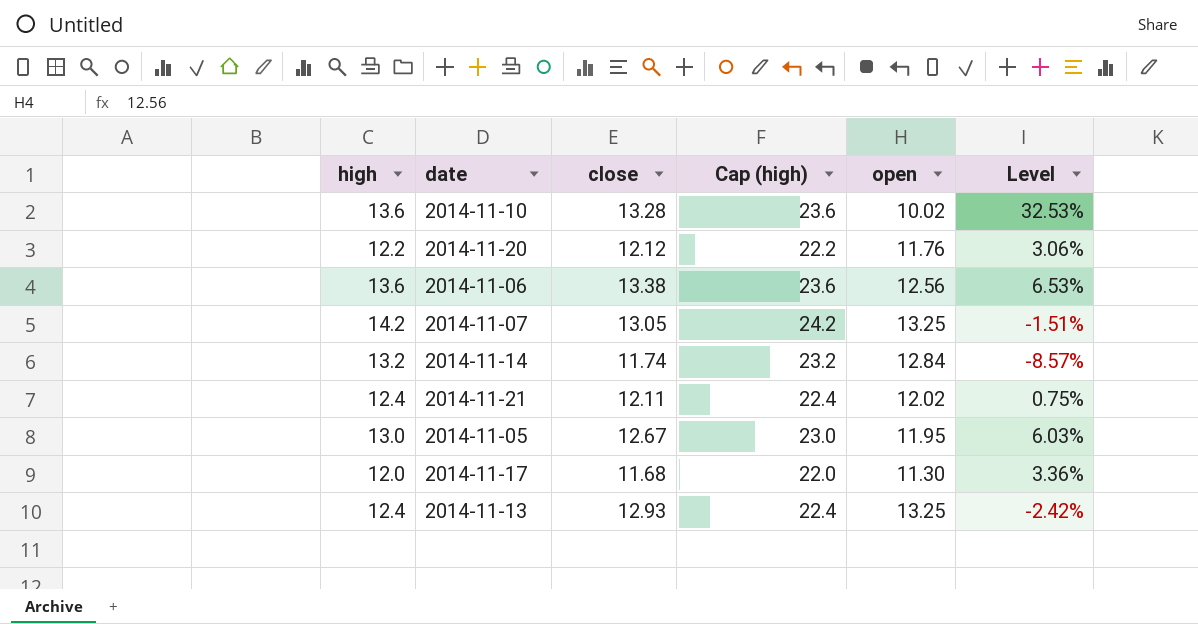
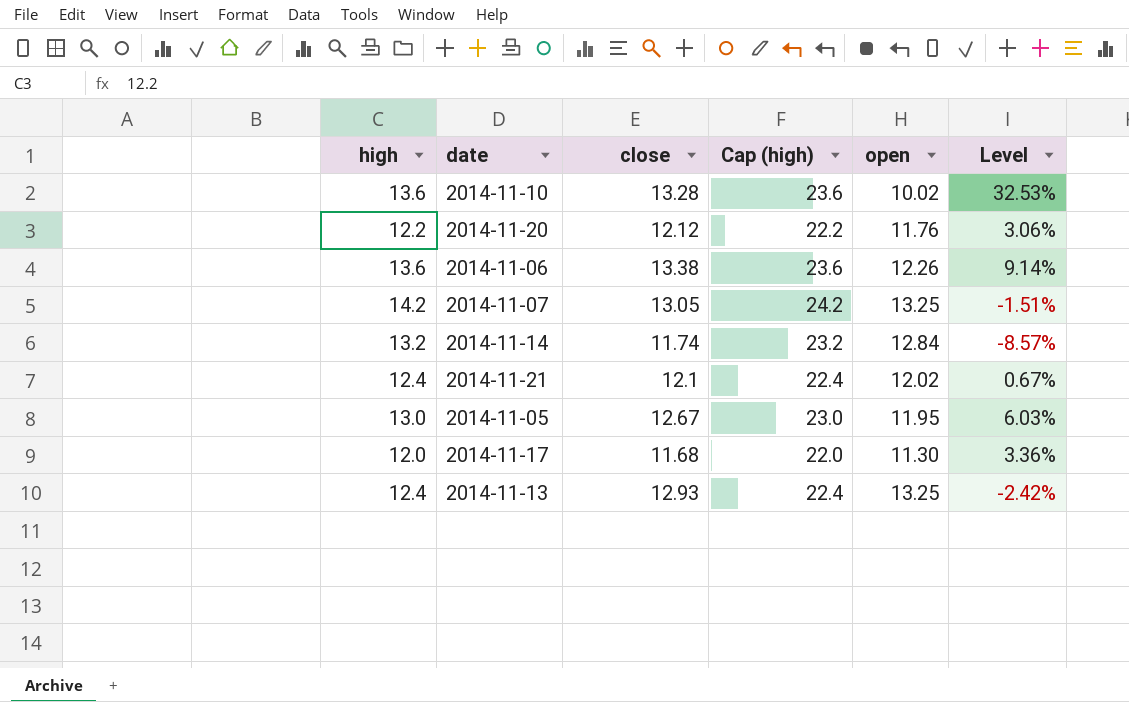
2014-11-06 | open: 12.56 -> 12.26
2014-11-06 | Level: 6.53% -> 9.14%
2014-11-21 | close: 12.11 -> 12.1
2014-11-21 | Level: 0.75% -> 0.67%

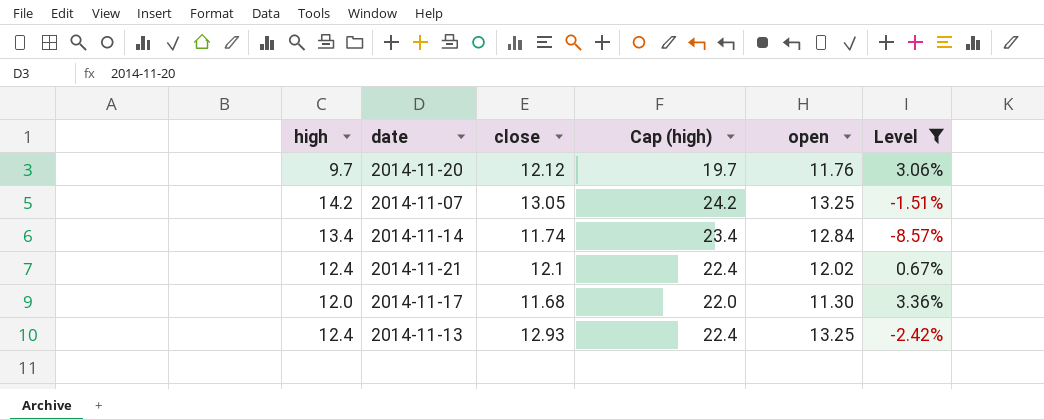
filter: none -> Level <= 3.36%
2014-11-20 | high: 12.2 -> 9.7
2014-11-20 | Cap (high): 22.2 -> 19.7
2014-11-14 | high: 13.2 -> 13.4
2014-11-14 | Cap (high): 23.2 -> 23.4

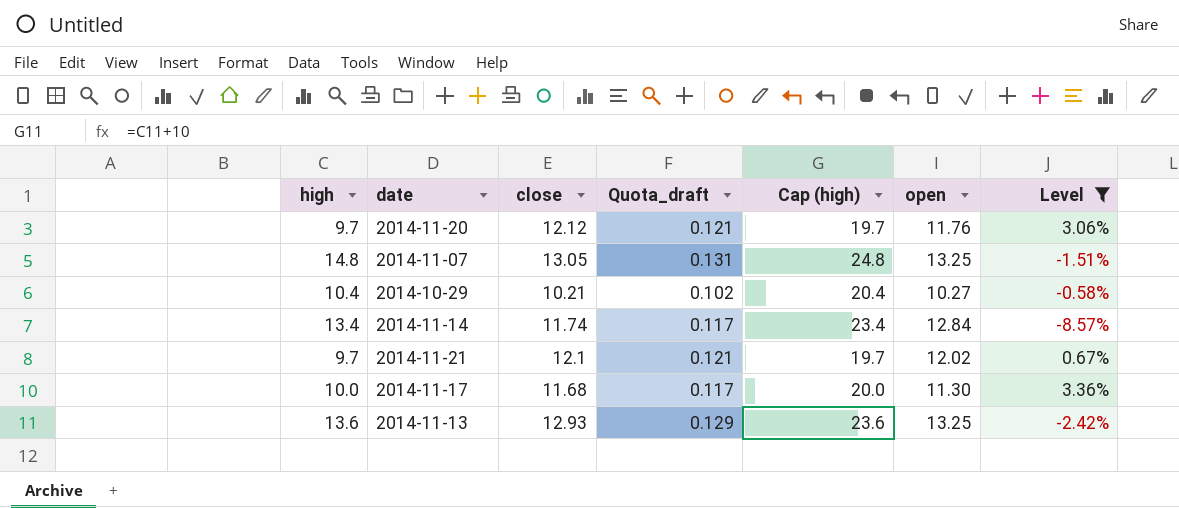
column Quota_draft | formula: none -> [close] * 0.01
2014-11-07 | high: 14.2 -> 14.8
2014-11-07 | Cap (high): 24.2 -> 24.8
row 2014-10-29: none -> 10.4 | 10.21 | 0.102 | 20.4 | 10.27 | -0.58%
2014-11-21 | high: 12.4 -> 9.7
2014-11-21 | Cap (high): 22.4 -> 19.7
2014-11-17 | high: 12.0 -> 10.0
2014-11-17 | Cap (high): 22.0 -> 20.0
2014-11-13 | high: 12.4 -> 13.6
2014-11-13 | Cap (high): 22.4 -> 23.6

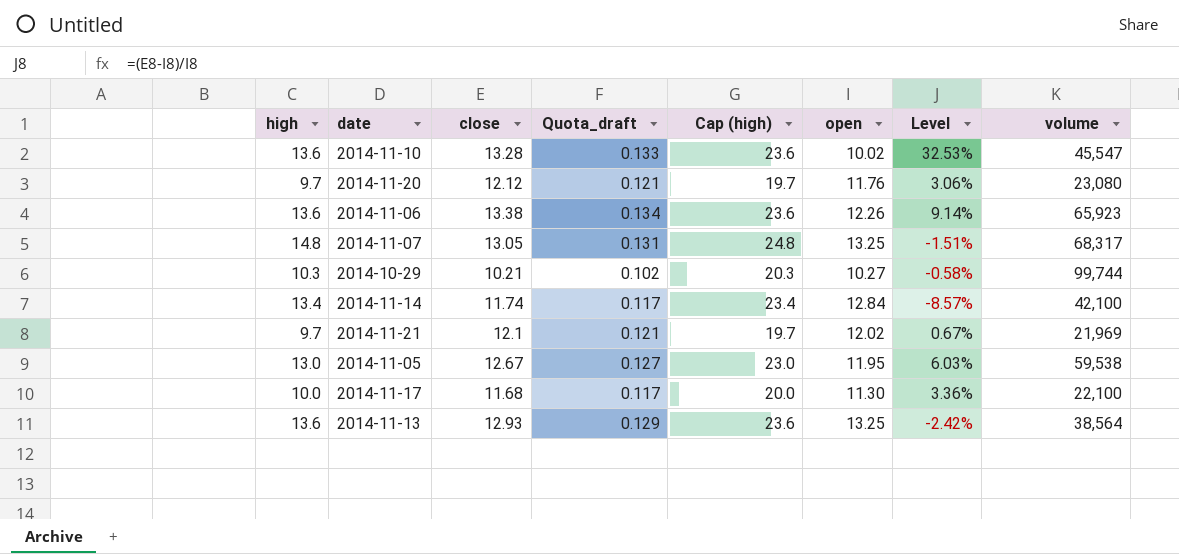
filter: Level <= 3.36% -> none
column volume | position: none -> 8
2014-10-29 | high: 10.4 -> 10.3
2014-10-29 | Cap (high): 20.4 -> 20.3

